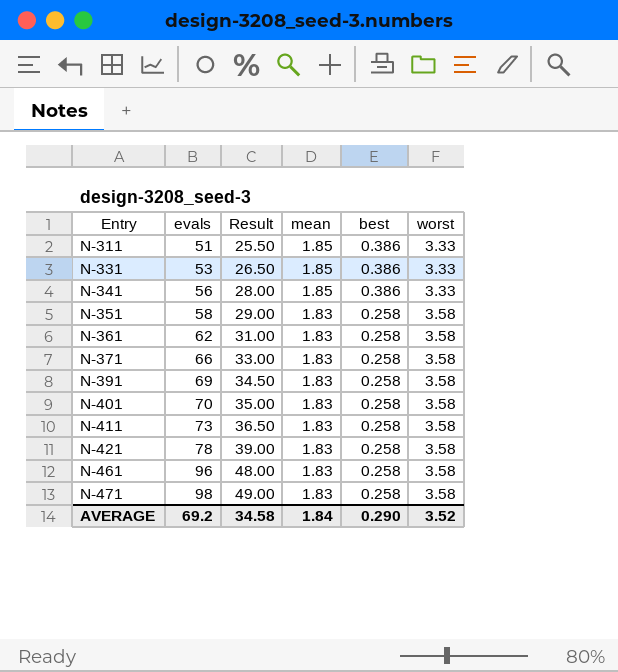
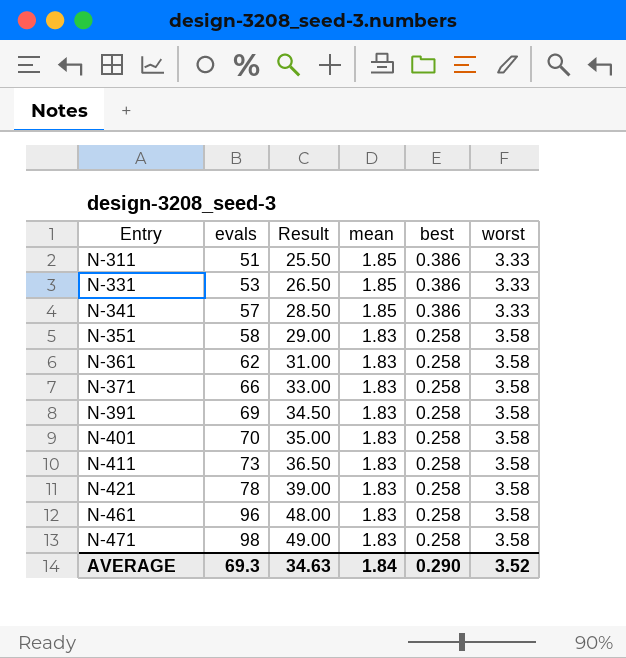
N-341 | evals: 56 -> 57
N-341 | Result: 28.00 -> 28.50
AVERAGE | evals: 69.2 -> 69.3
AVERAGE | Result: 34.58 -> 34.63

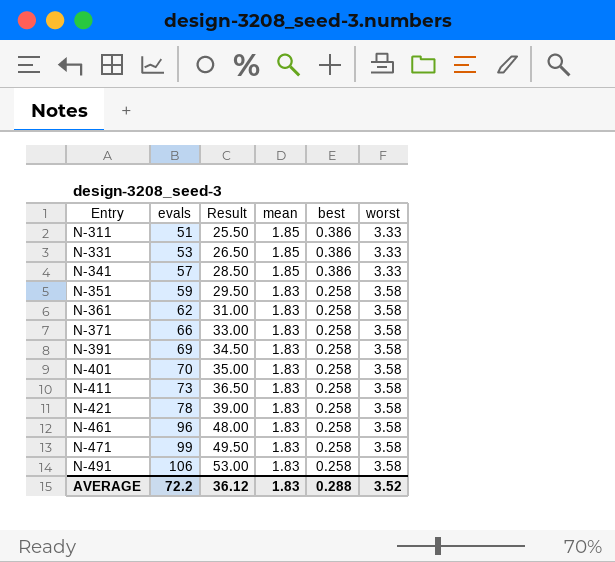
N-351 | evals: 58 -> 59
N-351 | Result: 29.00 -> 29.50
N-471 | evals: 98 -> 99
N-471 | Result: 49.00 -> 49.50
row N-491: none -> 106 | 53.00 | 1.83 | 0.258 | 3.58
AVERAGE | evals: 69.3 -> 72.2
AVERAGE | Result: 34.63 -> 36.12
AVERAGE | mean: 1.84 -> 1.83
AVERAGE | best: 0.290 -> 0.288

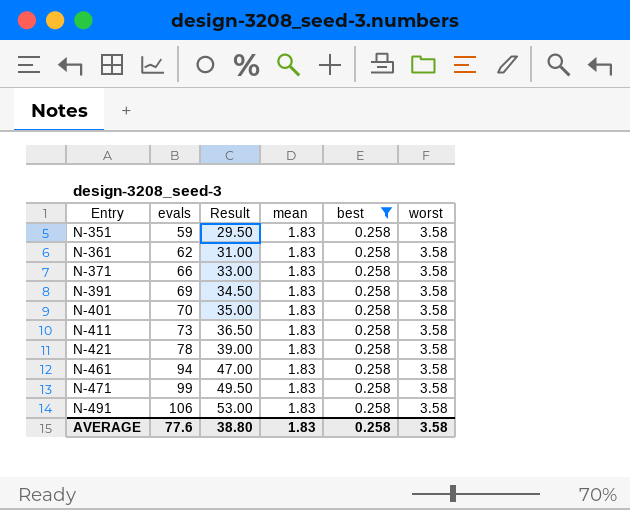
filter: none -> best = 0.258
N-461 | evals: 96 -> 94
N-461 | Result: 48.00 -> 47.00
AVERAGE | evals: 72.2 -> 77.6
AVERAGE | Result: 36.12 -> 38.80
AVERAGE | best: 0.288 -> 0.258
AVERAGE | worst: 3.52 -> 3.58

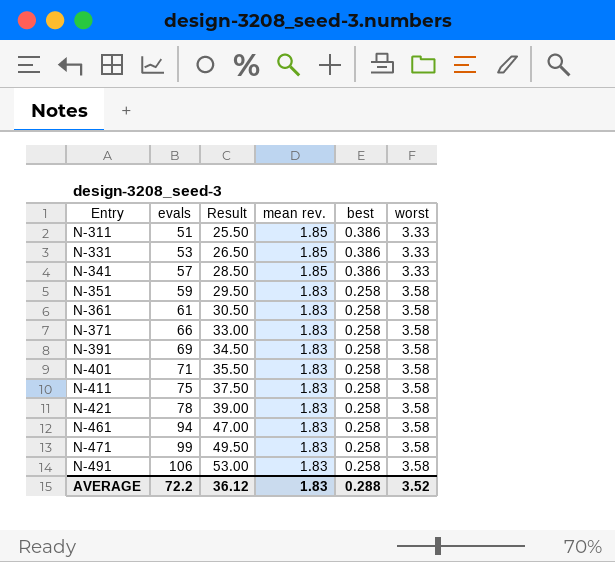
filter: best = 0.258 -> none
column name: mean -> mean rev.
N-361 | evals: 62 -> 61
N-361 | Result: 31.00 -> 30.50
N-401 | evals: 70 -> 71
N-401 | Result: 35.00 -> 35.50
N-411 | evals: 73 -> 75
N-411 | Result: 36.50 -> 37.50
AVERAGE | evals: 77.6 -> 72.2
AVERAGE | Result: 38.80 -> 36.12
AVERAGE | best: 0.258 -> 0.288
AVERAGE | worst: 3.58 -> 3.52

